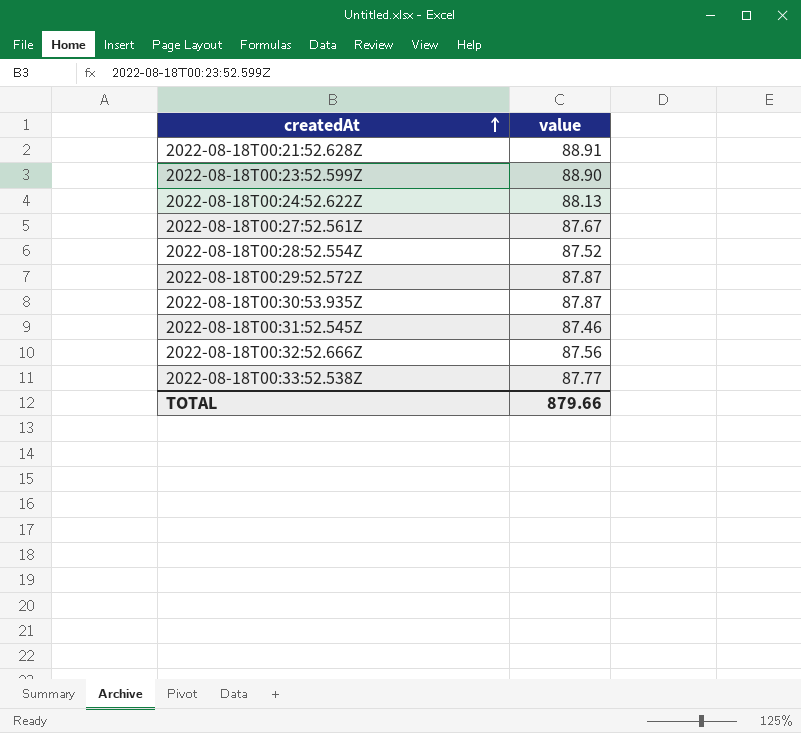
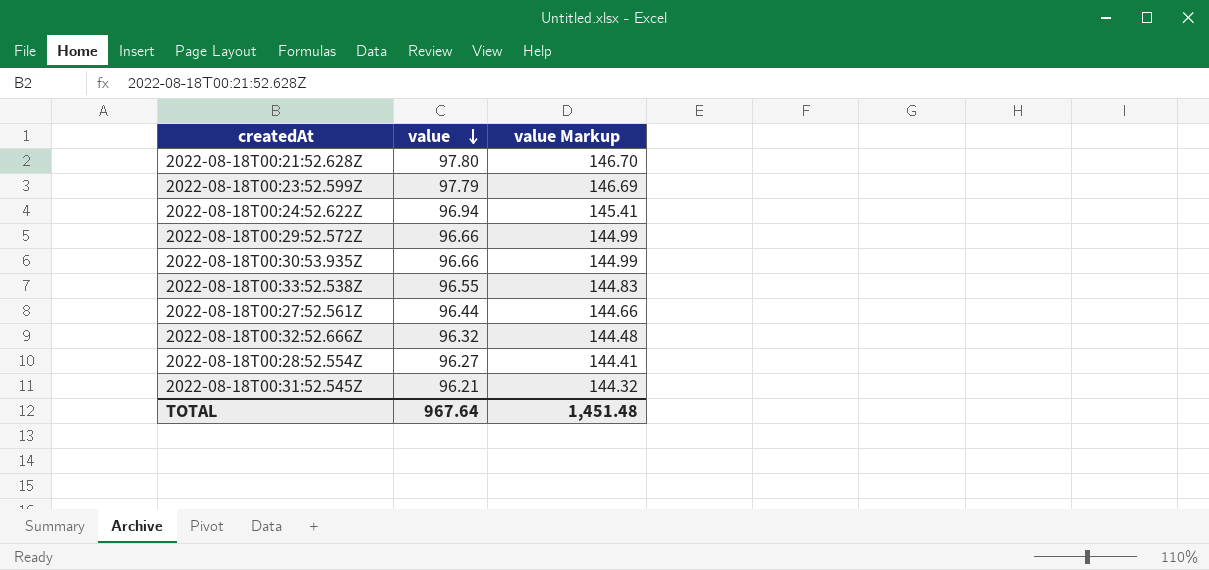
row order: createdAt ascending -> value descending
column value Markup | formula: none -> [value] * 1.5
2022-08-18T00:21:52.628Z | value: 88.91 -> 97.80
2022-08-18T00:23:52.599Z | value: 88.90 -> 97.79
2022-08-18T00:24:52.622Z | value: 88.13 -> 96.94
2022-08-18T00:29:52.572Z | value: 87.87 -> 96.66
2022-08-18T00:30:53.935Z | value: 87.87 -> 96.66
2022-08-18T00:33:52.538Z | value: 87.77 -> 96.55
2022-08-18T00:27:52.561Z | value: 87.67 -> 96.44
2022-08-18T00:32:52.666Z | value: 87.56 -> 96.32
2022-08-18T00:28:52.554Z | value: 87.52 -> 96.27
2022-08-18T00:31:52.545Z | value: 87.46 -> 96.21
TOTAL | value: 879.66 -> 967.64

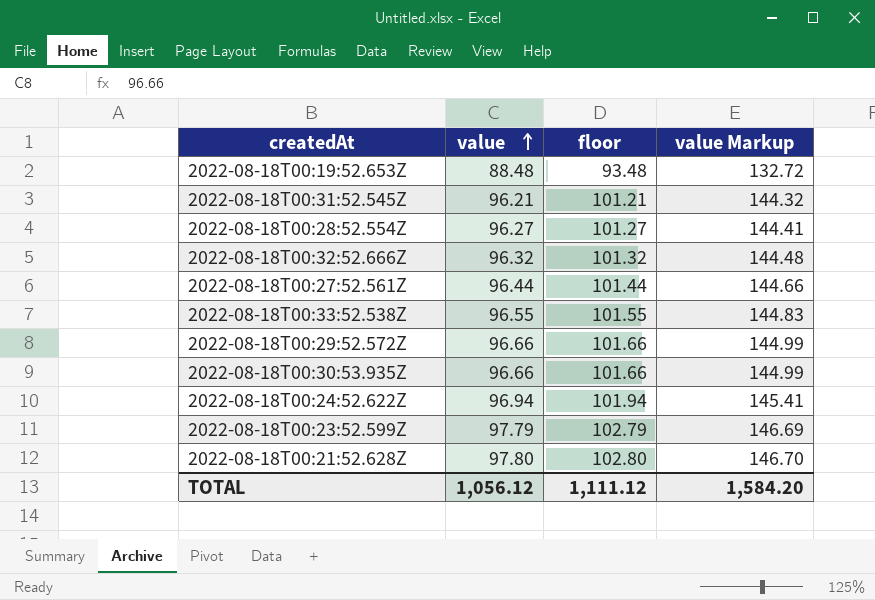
row order: value descending -> value ascending
column floor | formula: none -> [value] + 5
row 2022-08-18T00:19:52.653Z: none -> 88.48 | 93.48 | 132.72
TOTAL | value: 967.64 -> 1,056.12
TOTAL | value Markup: 1,451.48 -> 1,584.20

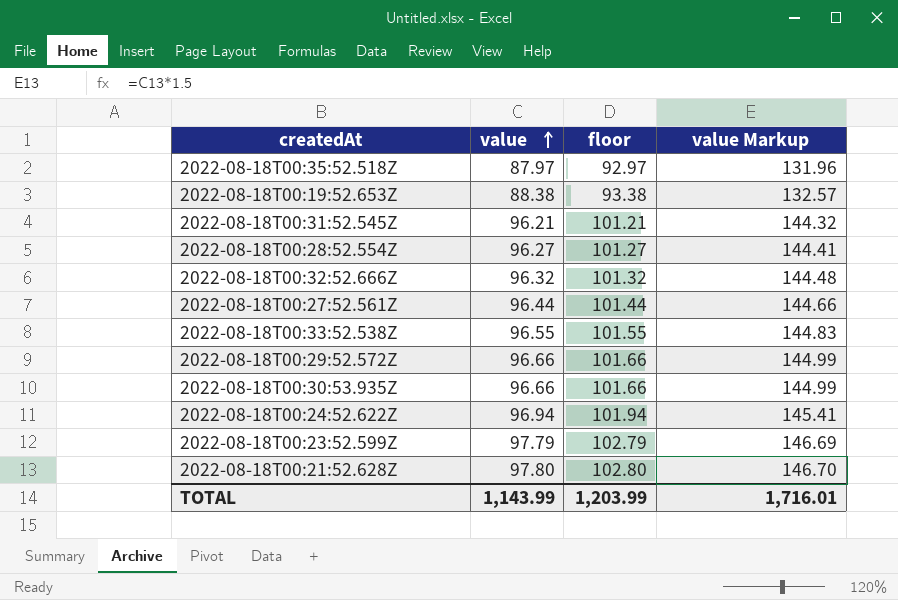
row 2022-08-18T00:35:52.518Z: none -> 87.97 | 92.97 | 131.96
2022-08-18T00:19:52.653Z | value: 88.48 -> 88.38
2022-08-18T00:19:52.653Z | floor: 93.48 -> 93.38
2022-08-18T00:19:52.653Z | value Markup: 132.72 -> 132.57
TOTAL | value: 1,056.12 -> 1,143.99
TOTAL | floor: 1,111.12 -> 1,203.99
TOTAL | value Markup: 1,584.20 -> 1,716.01

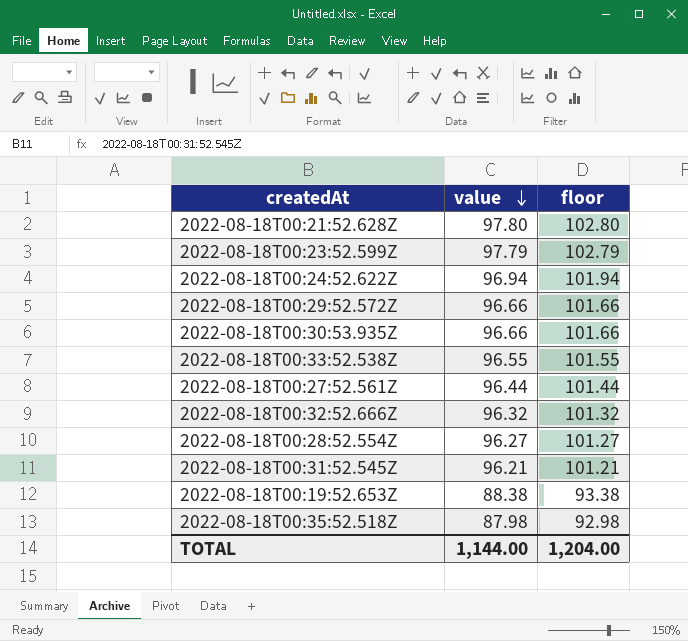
row order: value ascending -> value descending
column value Markup | formula: [value] * 1.5 -> none
2022-08-18T00:35:52.518Z | value: 87.97 -> 87.98
2022-08-18T00:35:52.518Z | floor: 92.97 -> 92.98
TOTAL | value: 1,143.99 -> 1,144.00
TOTAL | floor: 1,203.99 -> 1,204.00

